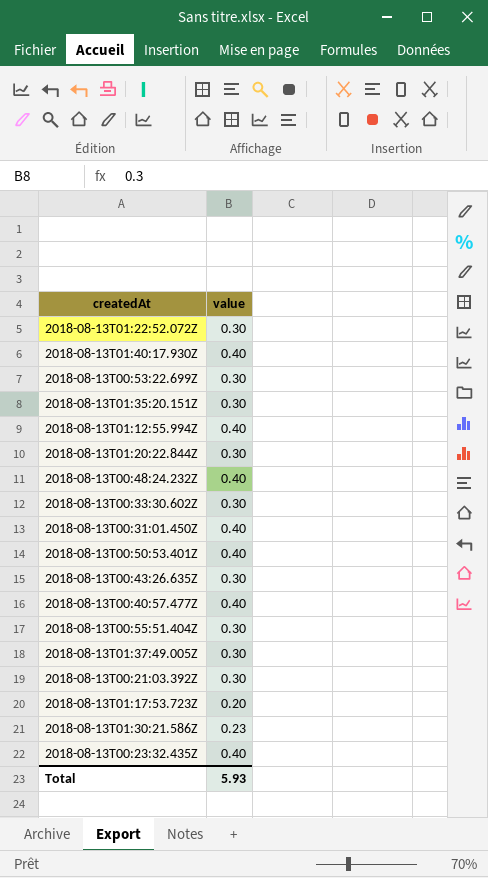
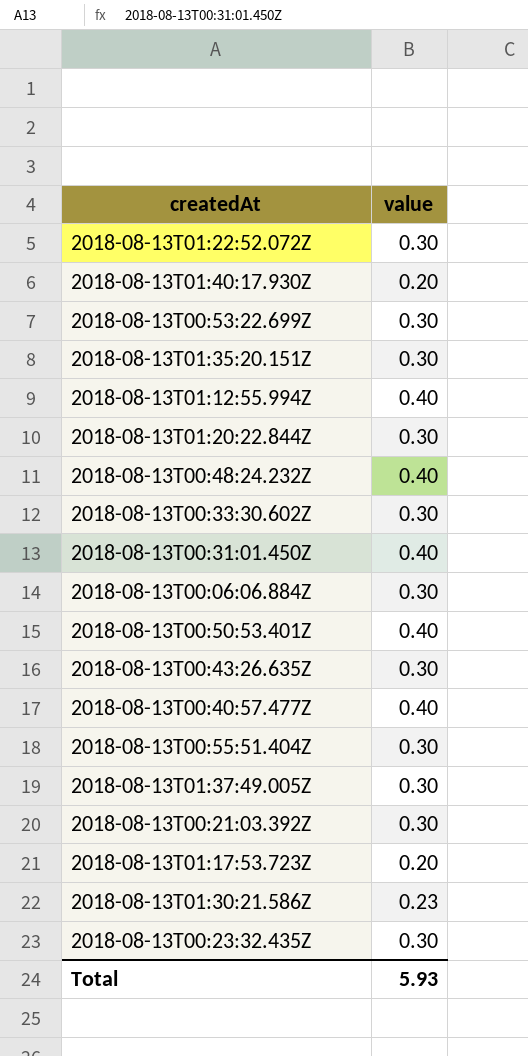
2018-08-13T01:40:17.930Z | value: 0.40 -> 0.20
row 2018-08-13T00:06:06.884Z: none -> 0.30
2018-08-13T00:23:32.435Z | value: 0.40 -> 0.30

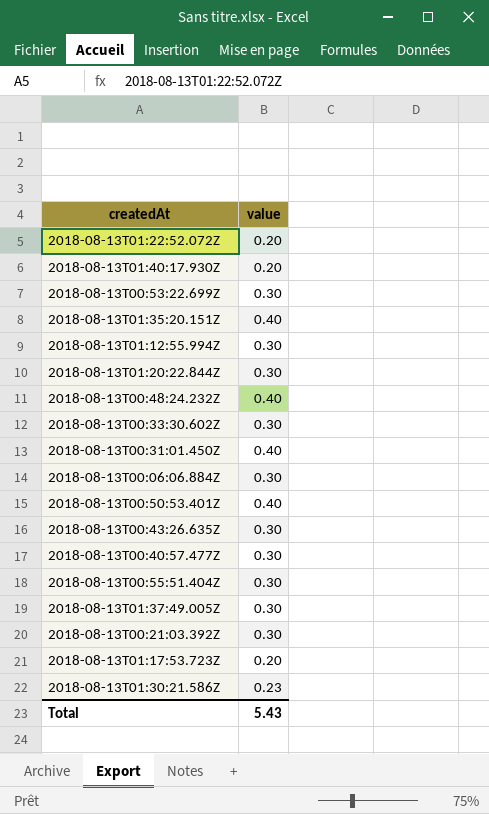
row 2018-08-13T00:23:32.435Z: 0.30 -> none
2018-08-13T01:22:52.072Z | value: 0.30 -> 0.20
2018-08-13T01:35:20.151Z | value: 0.30 -> 0.40
2018-08-13T01:12:55.994Z | value: 0.40 -> 0.30
2018-08-13T00:40:57.477Z | value: 0.40 -> 0.30
Total | value: 5.93 -> 5.43

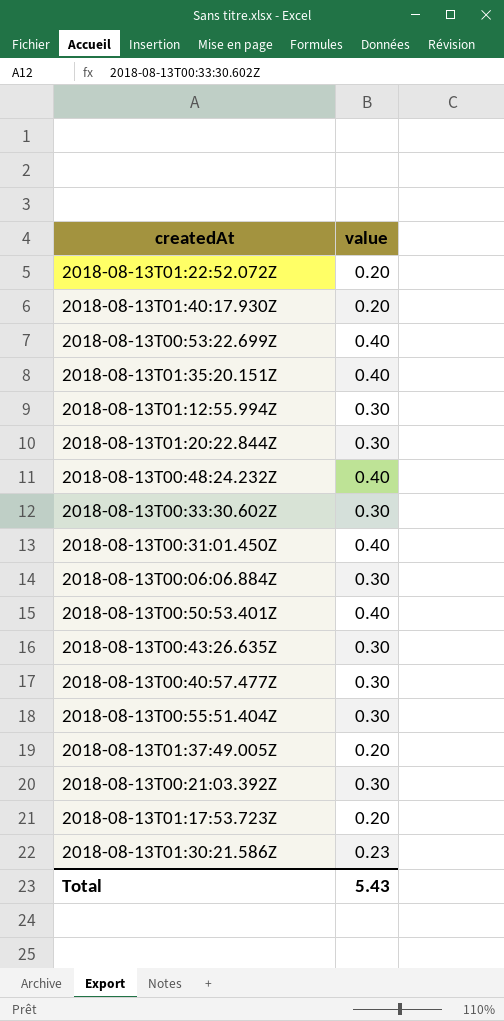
2018-08-13T00:53:22.699Z | value: 0.30 -> 0.40
2018-08-13T01:37:49.005Z | value: 0.30 -> 0.20

